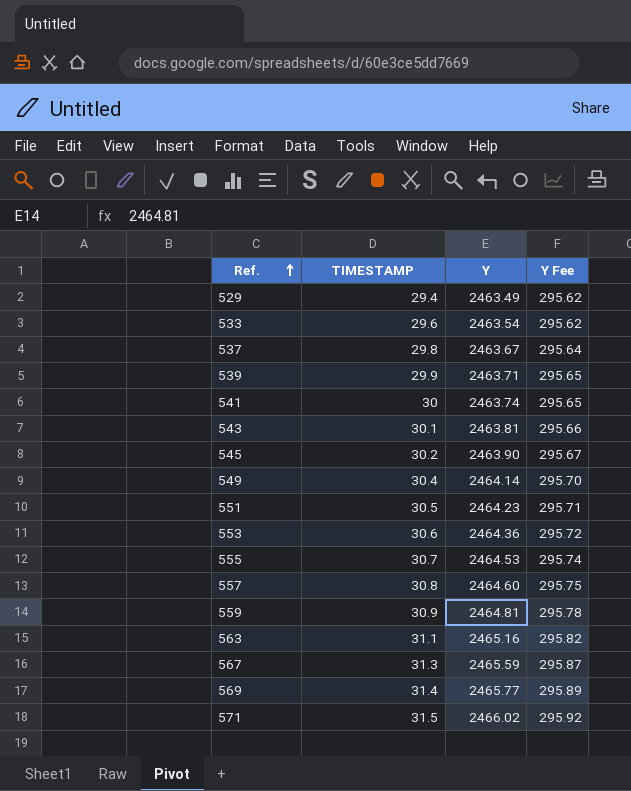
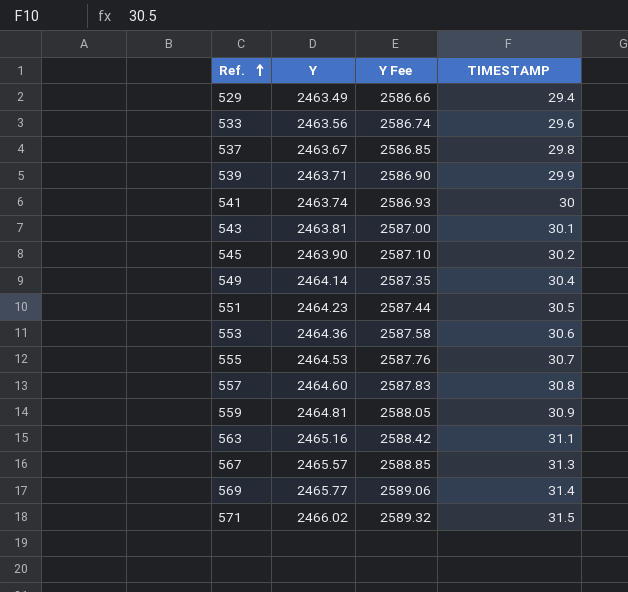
column Y Fee | formula: [Y] * 0.12 -> [Y] * 1.05
column TIMESTAMP | position: 2 -> 4
533 | Y: 2463.54 -> 2463.56
567 | Y: 2465.59 -> 2465.57

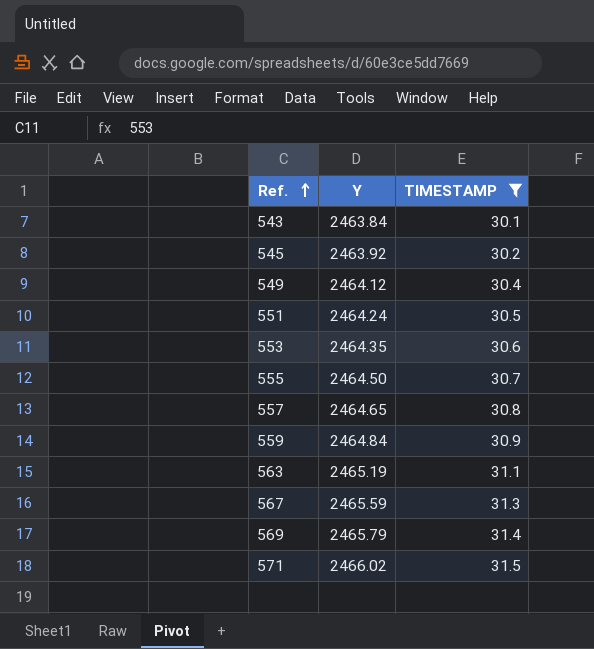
filter: none -> TIMESTAMP >= 30.1
column Y Fee | formula: [Y] * 1.05 -> none
543 | Y: 2463.81 -> 2463.84
545 | Y: 2463.90 -> 2463.92
549 | Y: 2464.14 -> 2464.12
551 | Y: 2464.23 -> 2464.24
553 | Y: 2464.36 -> 2464.35
555 | Y: 2464.53 -> 2464.50
557 | Y: 2464.60 -> 2464.65
559 | Y: 2464.81 -> 2464.84
563 | Y: 2465.16 -> 2465.19
567 | Y: 2465.57 -> 2465.59
569 | Y: 2465.77 -> 2465.79

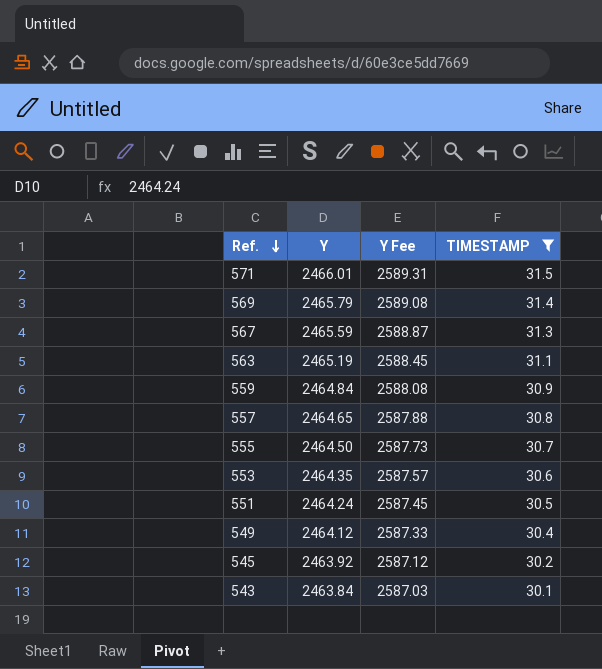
row order: Ref. ascending -> Ref. descending
column Y Fee | formula: none -> [Y] * 1.05
571 | Y: 2466.02 -> 2466.01

